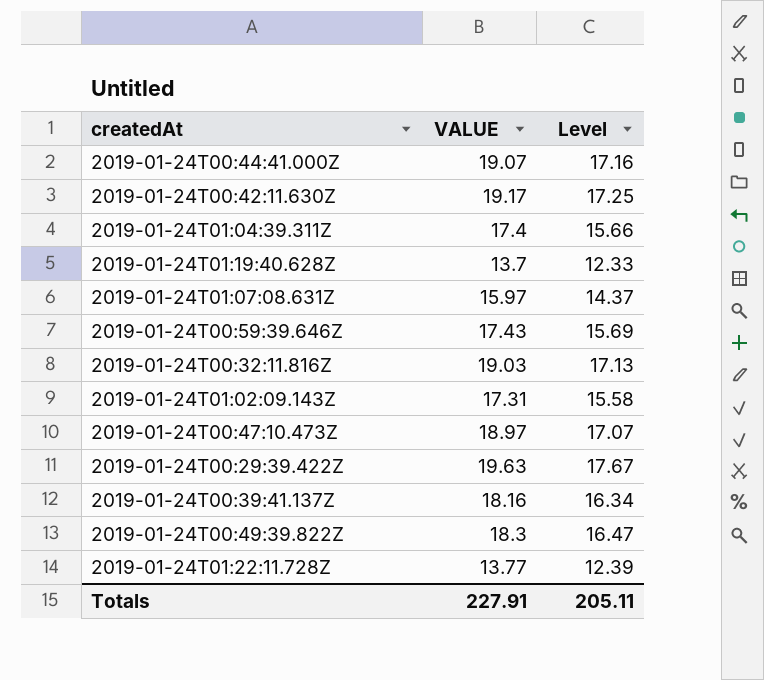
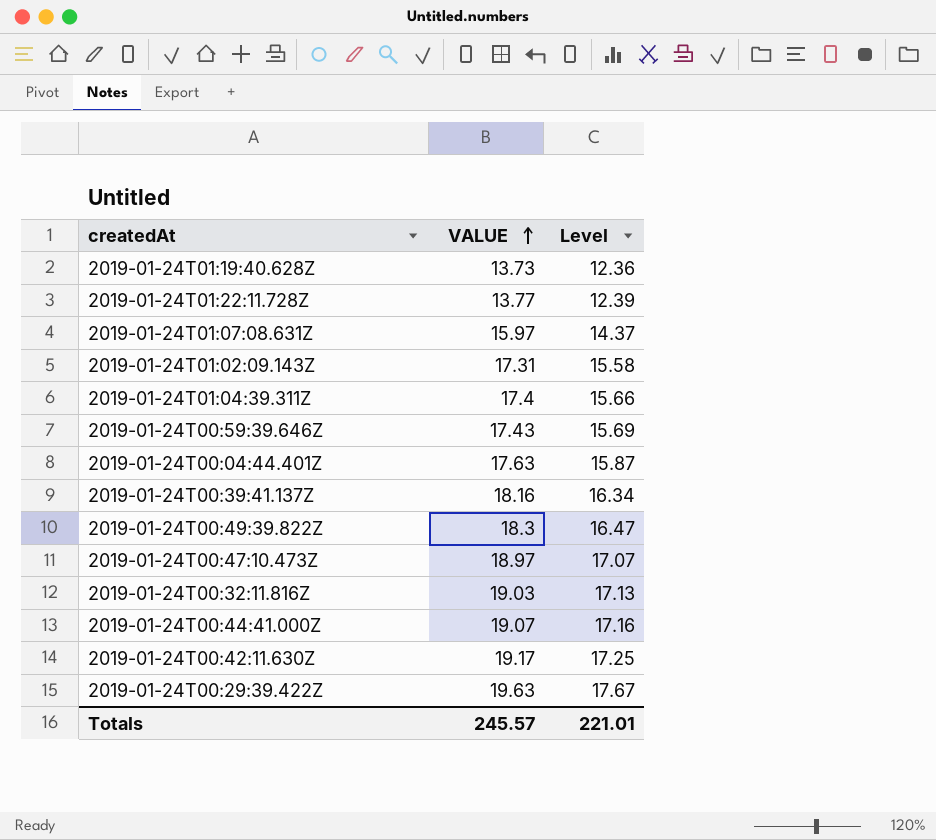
row order: none -> VALUE ascending
2019-01-24T01:19:40.628Z | VALUE: 13.7 -> 13.73
2019-01-24T01:19:40.628Z | Level: 12.33 -> 12.36
row 2019-01-24T00:04:44.401Z: none -> 17.63 | 15.87
Totals | VALUE: 227.91 -> 245.57
Totals | Level: 205.11 -> 221.01

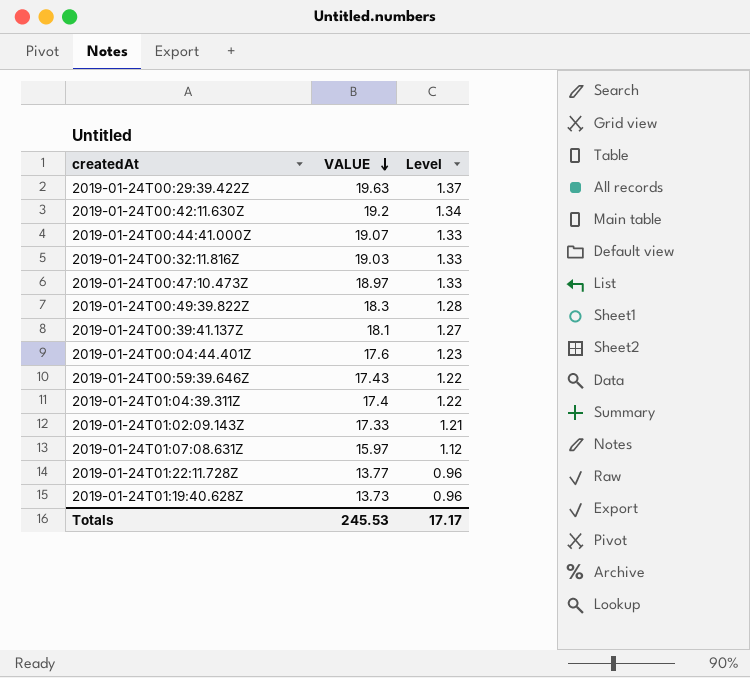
row order: VALUE ascending -> VALUE descending
column Level | formula: [VALUE] * 0.9 -> [VALUE] * 0.07
2019-01-24T00:42:11.630Z | VALUE: 19.17 -> 19.2
2019-01-24T00:39:41.137Z | VALUE: 18.16 -> 18.1
2019-01-24T00:04:44.401Z | VALUE: 17.63 -> 17.6
2019-01-24T01:02:09.143Z | VALUE: 17.31 -> 17.33
Totals | VALUE: 245.57 -> 245.53
Totals | Level: 221.01 -> 17.17

